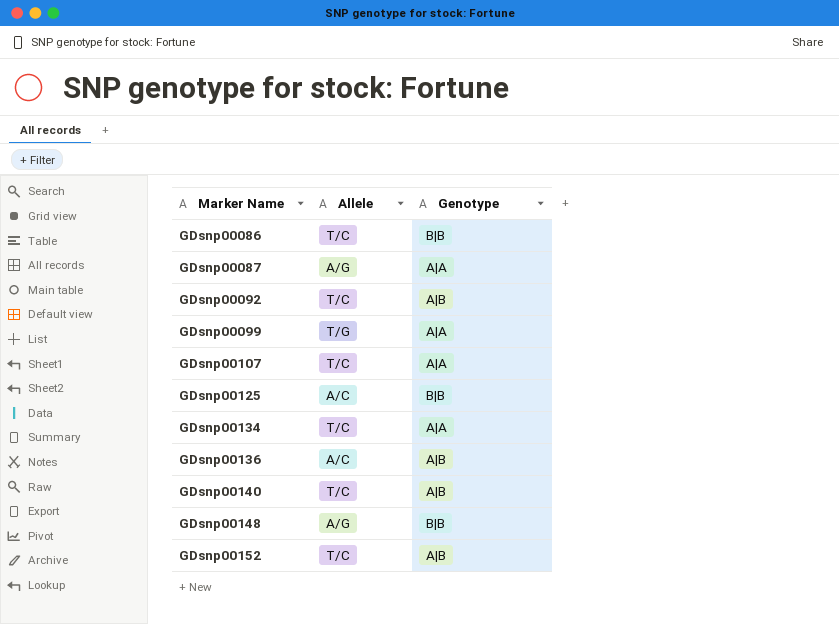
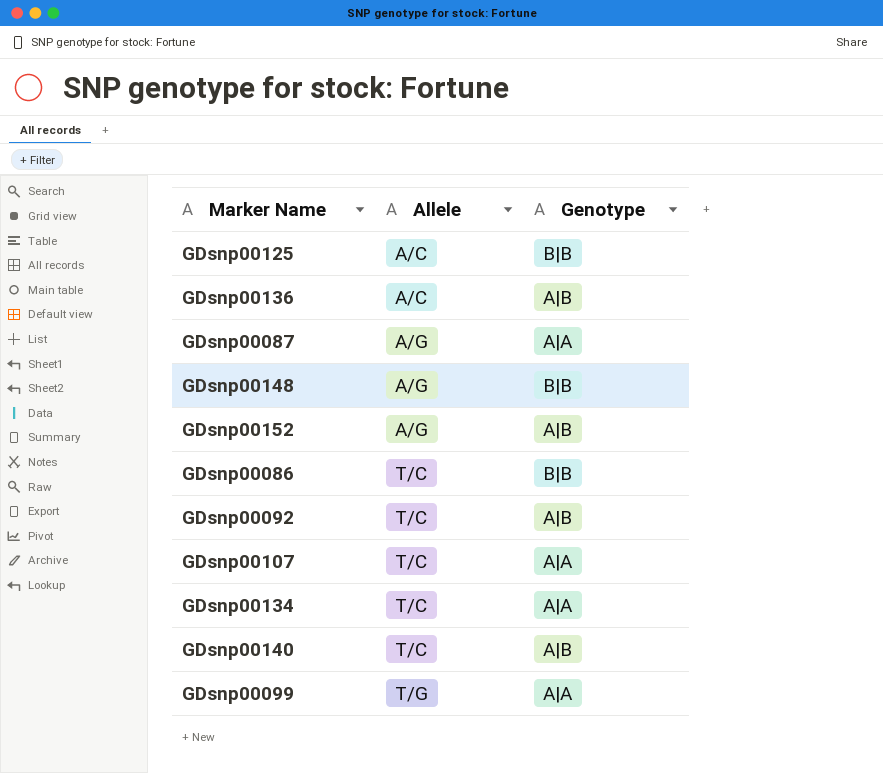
row order: Marker Name ascending -> Allele ascending
GDsnp00152 | Allele: T/C -> A/G

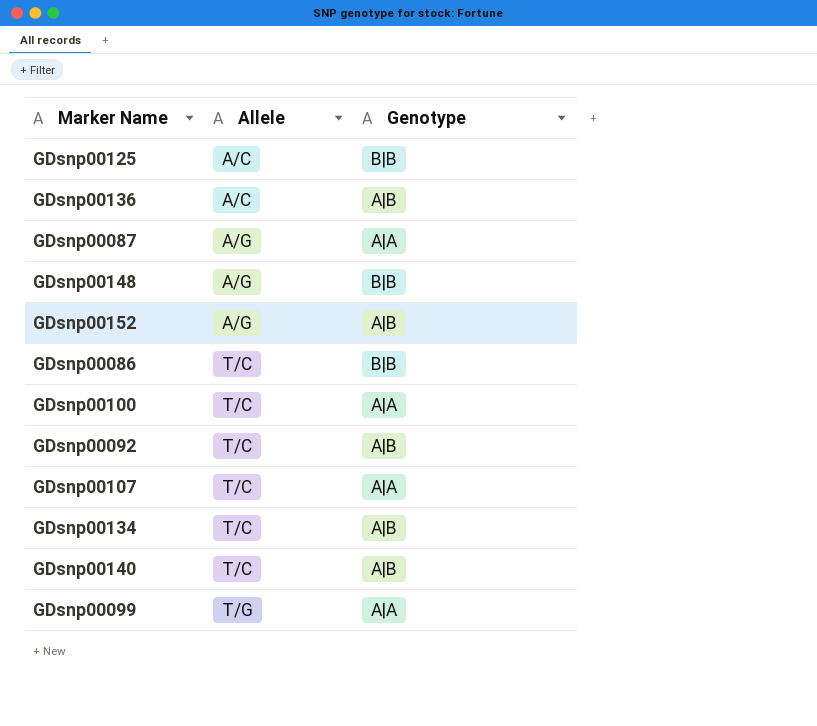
row GDsnp00100: none -> T/C | A|A
GDsnp00134 | Genotype: A|A -> A|B

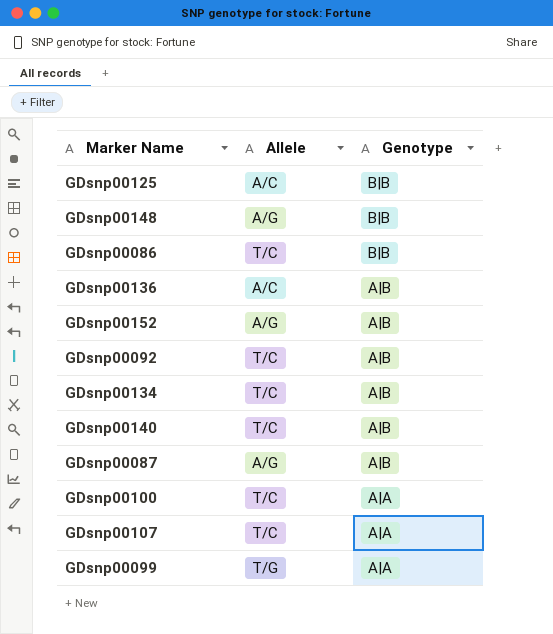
row order: Allele ascending -> Genotype descending
GDsnp00087 | Genotype: A|A -> A|B

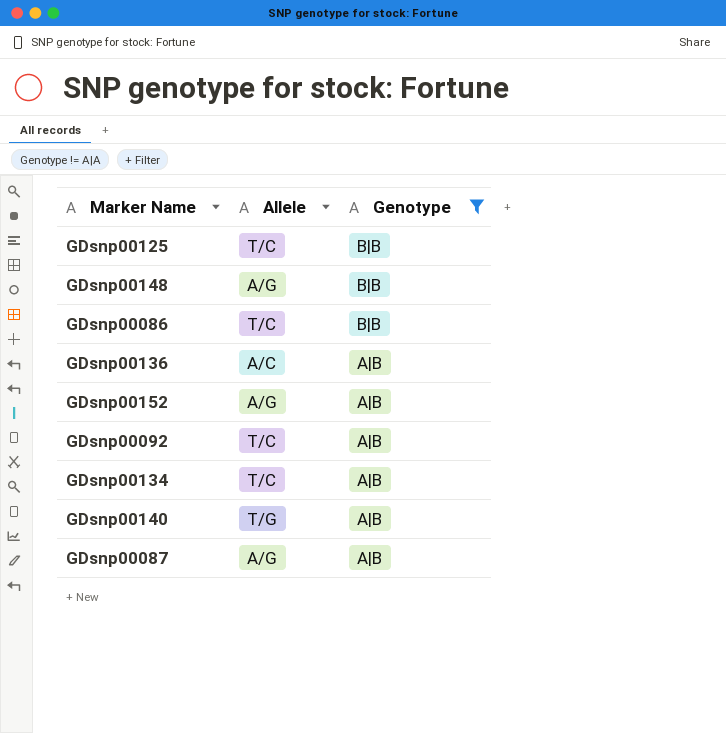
filter: none -> Genotype != A|A
GDsnp00125 | Allele: A/C -> T/C
GDsnp00140 | Allele: T/C -> T/G

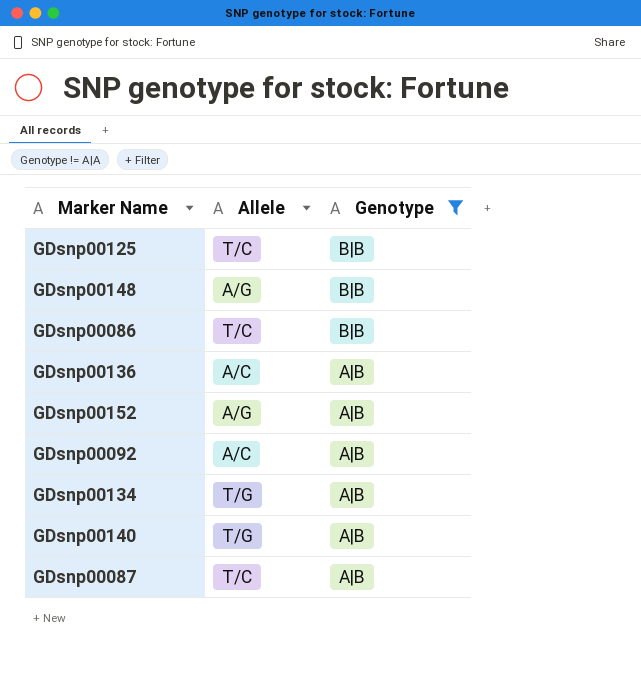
GDsnp00092 | Allele: T/C -> A/C
GDsnp00134 | Allele: T/C -> T/G
GDsnp00087 | Allele: A/G -> T/C

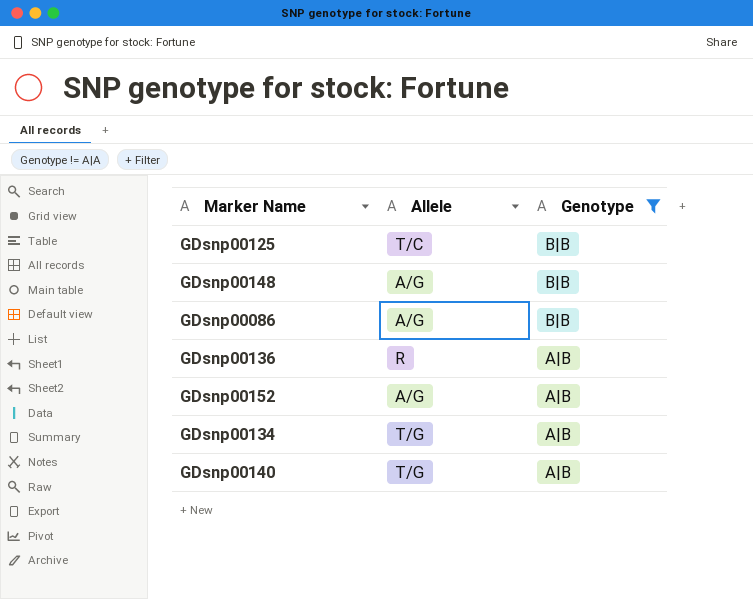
row GDsnp00092: A/C | A|B -> none
row GDsnp00087: T/C | A|B -> none
GDsnp00086 | Allele: T/C -> A/G
GDsnp00136 | Allele: A/C -> R

